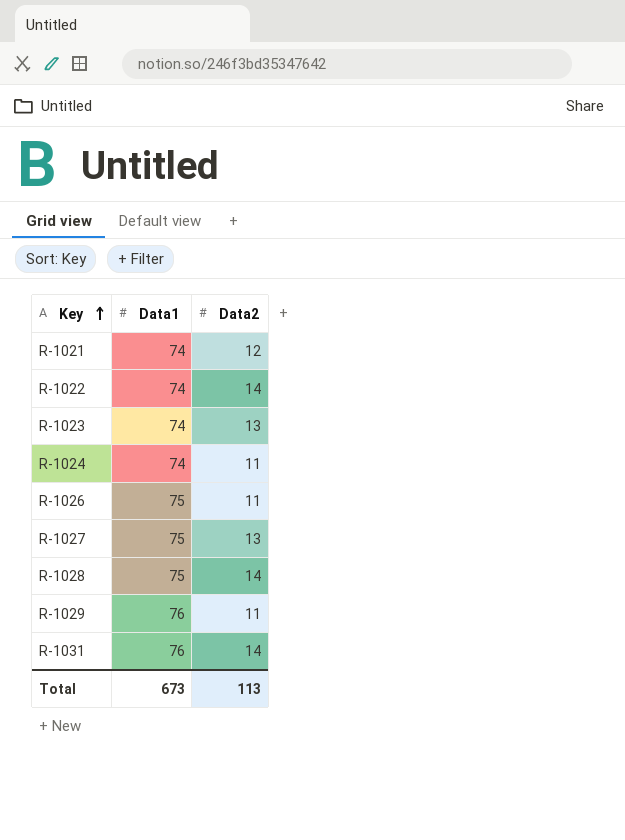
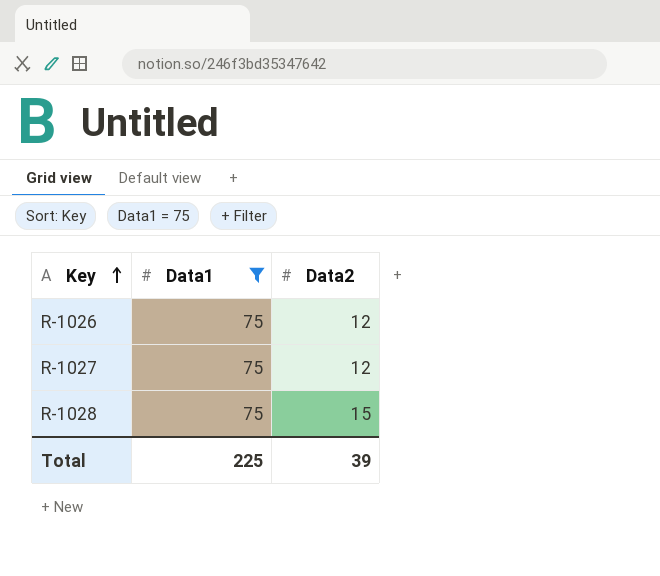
filter: none -> Data1 = 75
R-1026 | Data2: 11 -> 12
R-1027 | Data2: 13 -> 12
R-1028 | Data2: 14 -> 15
Total | Data1: 673 -> 225
Total | Data2: 113 -> 39

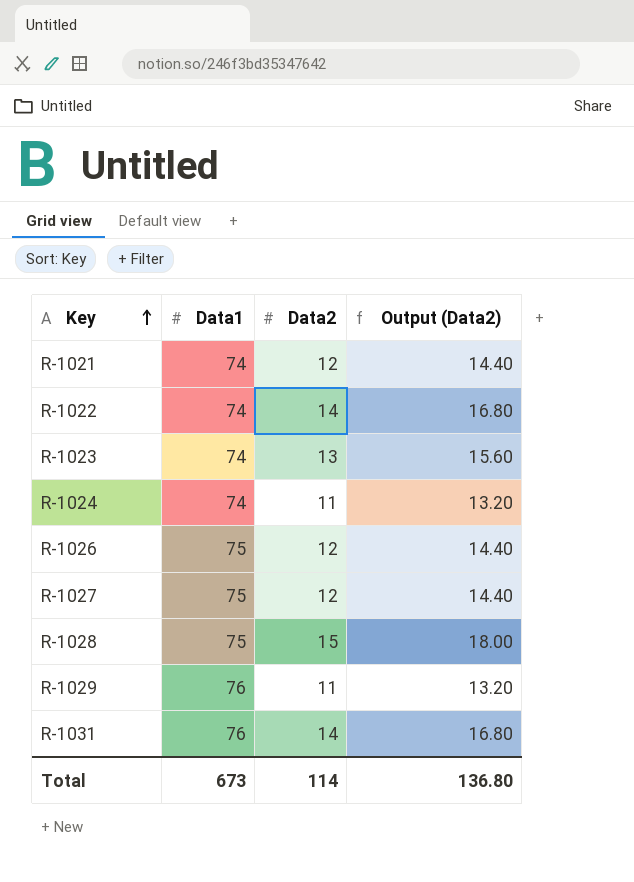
filter: Data1 = 75 -> none
column Output (Data2) | formula: none -> [Data2] * 1.2
Total | Data1: 225 -> 673
Total | Data2: 39 -> 114

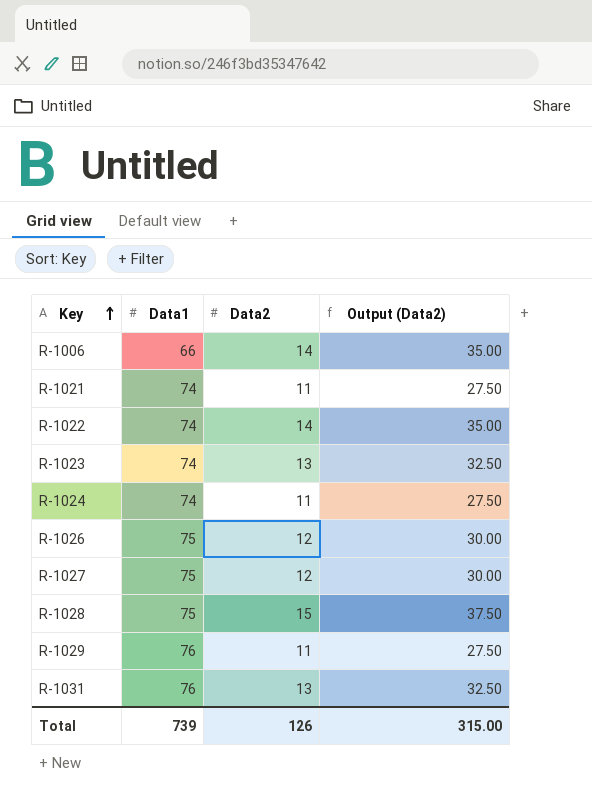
column Output (Data2) | formula: [Data2] * 1.2 -> [Data2] * 2.5
row R-1006: none -> 66 | 14 | 35.00
R-1021 | Data2: 12 -> 11
R-1031 | Data2: 14 -> 13
Total | Data1: 673 -> 739
Total | Data2: 114 -> 126
Total | Output (Data2): 136.80 -> 315.00

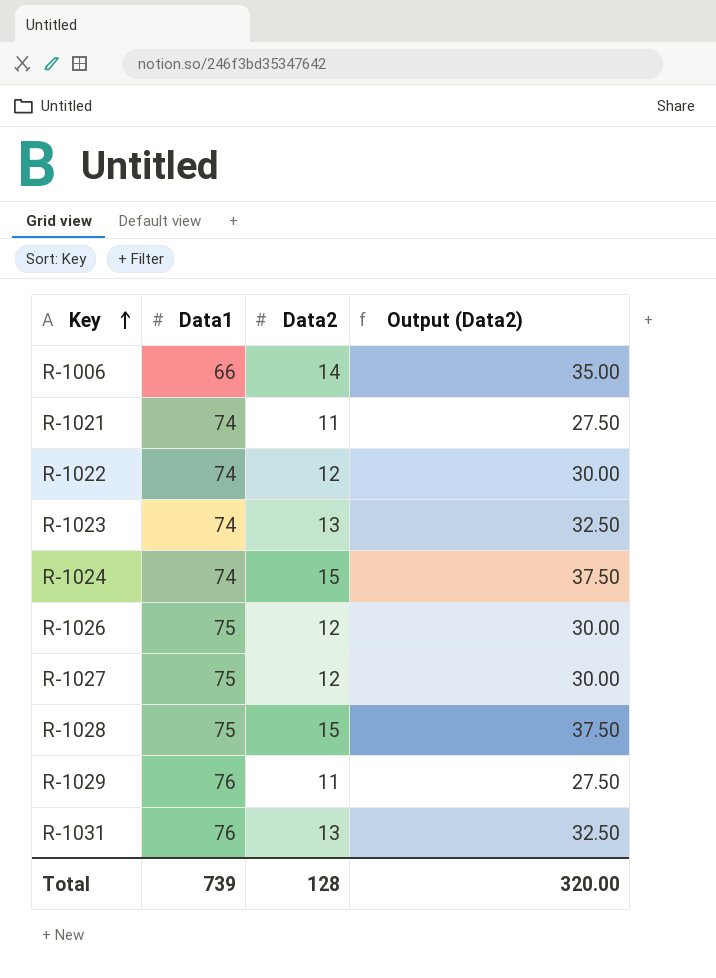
R-1022 | Data2: 14 -> 12
R-1022 | Output (Data2): 35.00 -> 30.00
R-1024 | Data2: 11 -> 15
R-1024 | Output (Data2): 27.50 -> 37.50
Total | Data2: 126 -> 128
Total | Output (Data2): 315.00 -> 320.00

